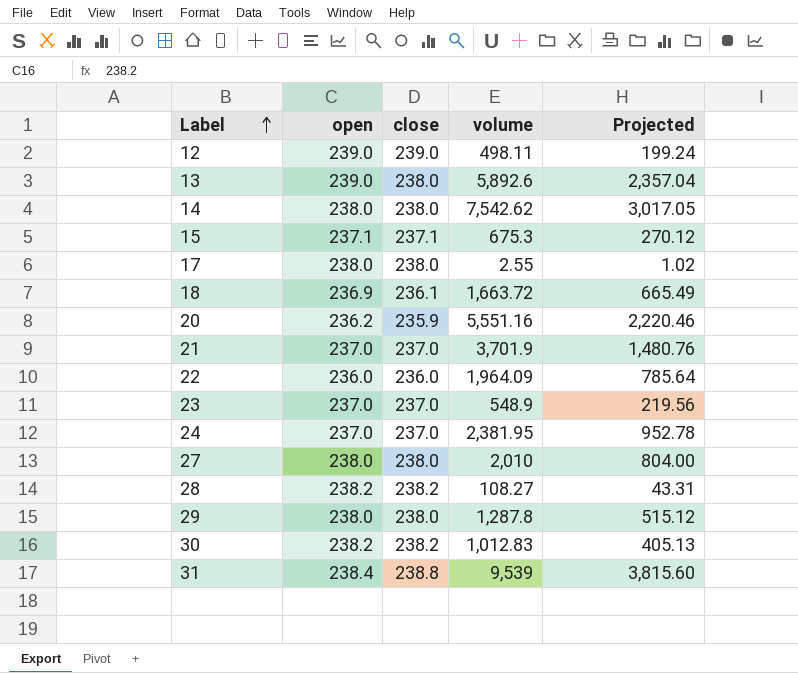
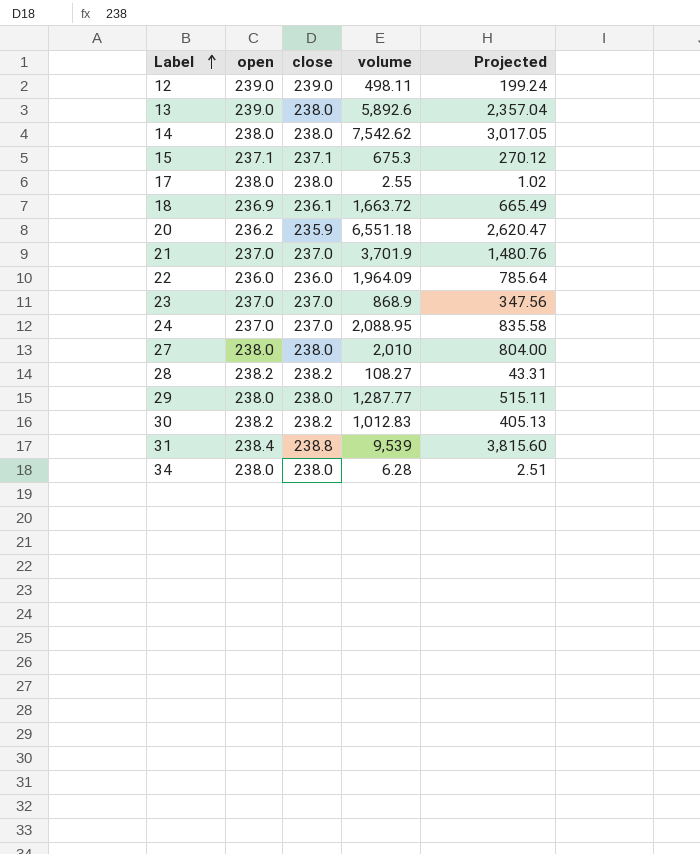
20 | volume: 5,551.16 -> 6,551.18
20 | Projected: 2,220.46 -> 2,620.47
23 | volume: 548.9 -> 868.9
23 | Projected: 219.56 -> 347.56
24 | volume: 2,381.95 -> 2,088.95
24 | Projected: 952.78 -> 835.58
29 | volume: 1,287.8 -> 1,287.77
29 | Projected: 515.12 -> 515.11
row 34: none -> 238.0 | 238.0 | 6.28 | 2.51

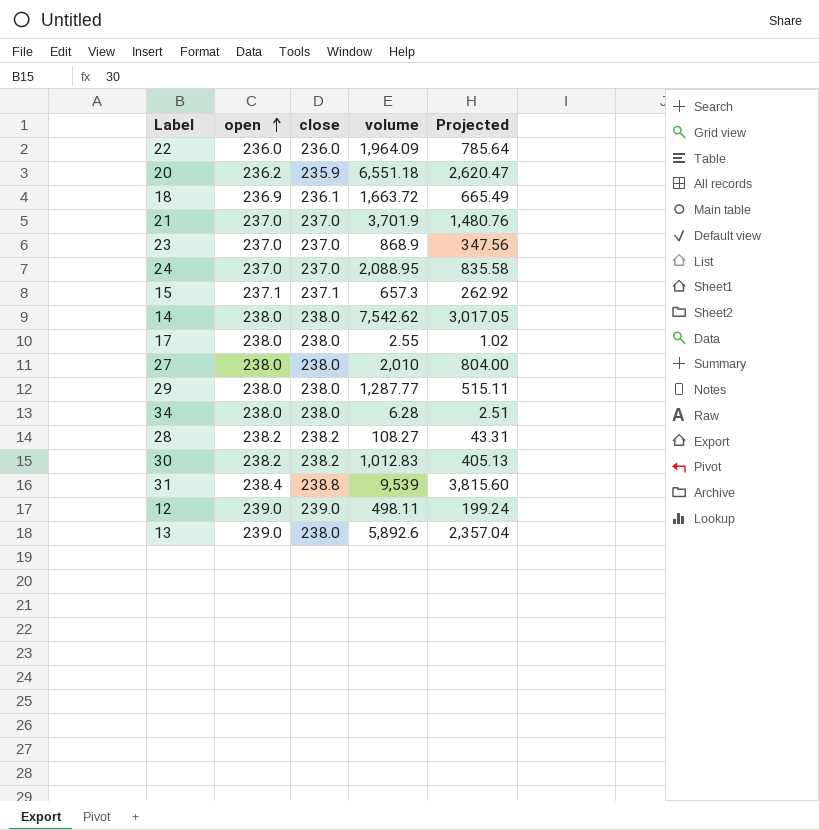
row order: Label ascending -> open ascending
15 | volume: 675.3 -> 657.3
15 | Projected: 270.12 -> 262.92

